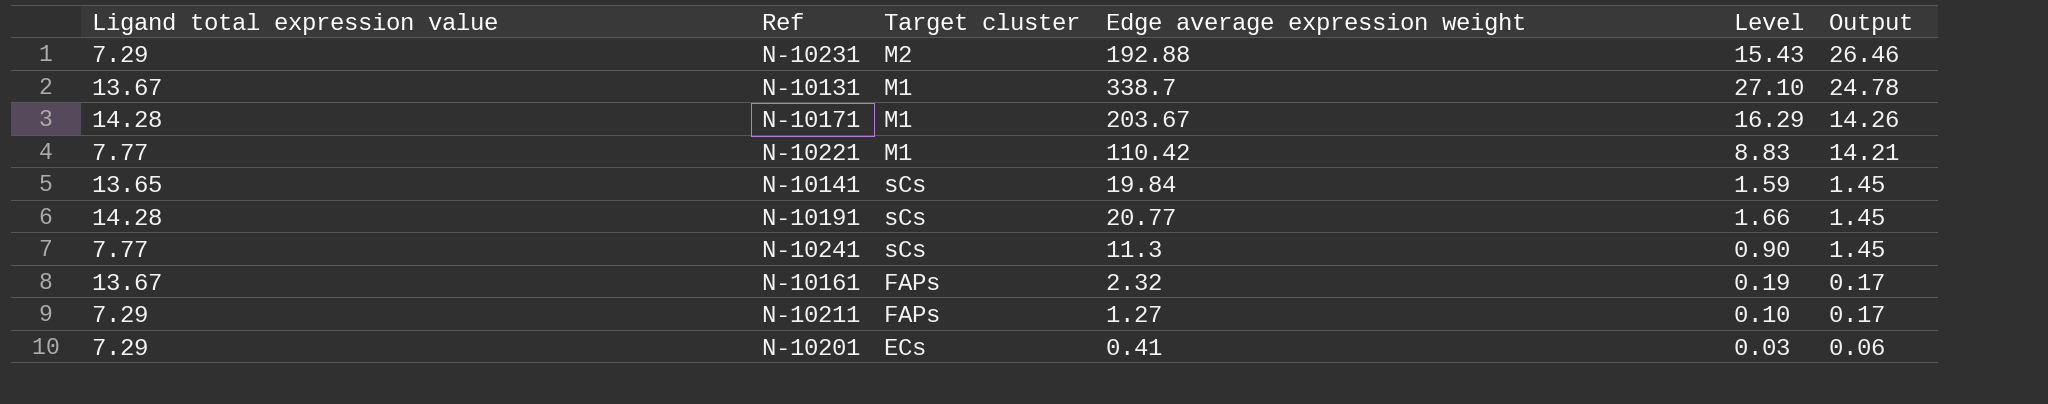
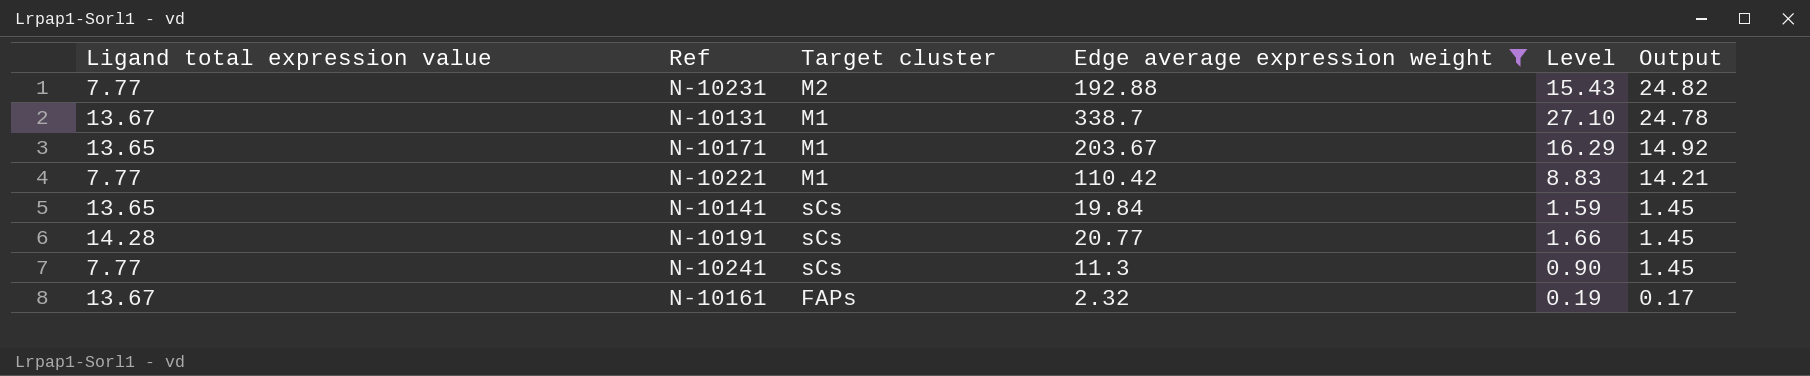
filter: none -> Edge average expression weight >= 2.32
N-10231 | Ligand total expression value: 7.29 -> 7.77
N-10231 | Output: 26.46 -> 24.82
N-10171 | Ligand total expression value: 14.28 -> 13.65
N-10171 | Output: 14.26 -> 14.92

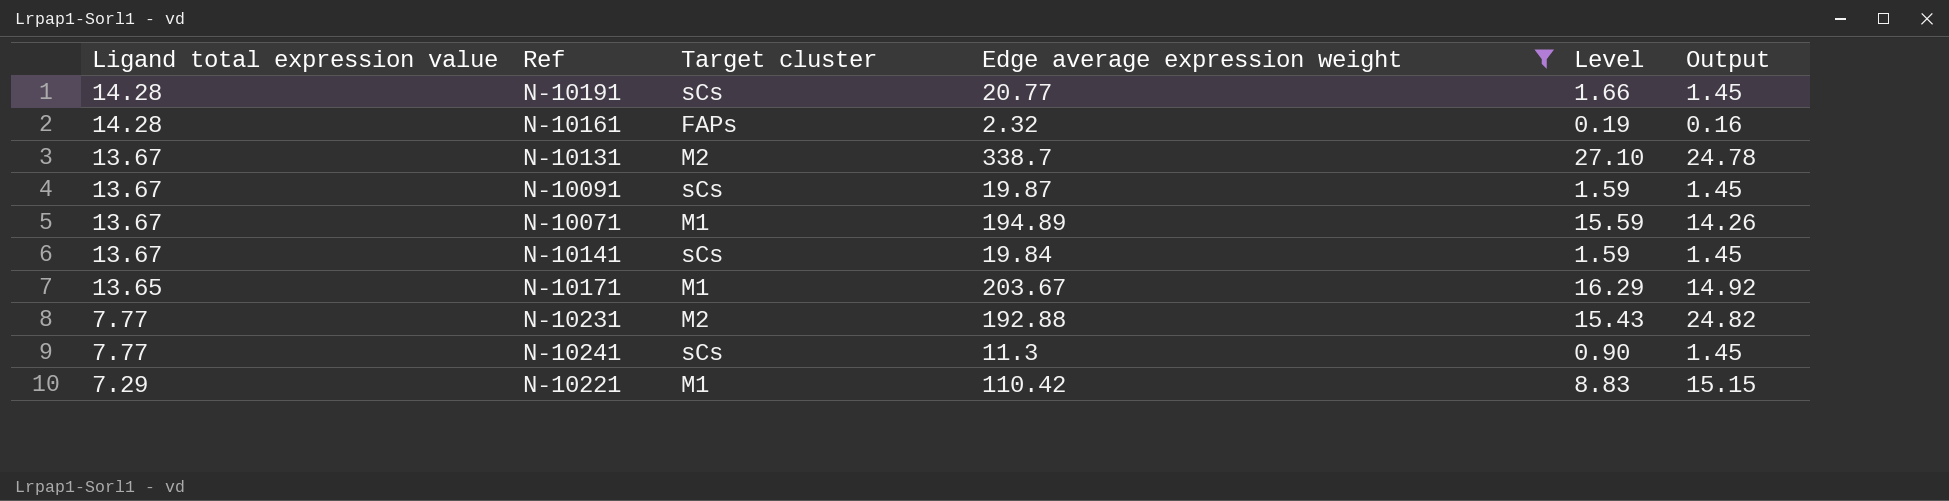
row order: Output descending -> Ligand total expression value descending
N-10161 | Ligand total expression value: 13.67 -> 14.28
N-10161 | Output: 0.17 -> 0.16
N-10131 | Target cluster: M1 -> M2
row N-10091: none -> 13.67 | sCs | 19.87 | 1.59 | 1.45
row N-10071: none -> 13.67 | M1 | 194.89 | 15.59 | 14.26
N-10141 | Ligand total expression value: 13.65 -> 13.67
N-10221 | Ligand total expression value: 7.77 -> 7.29
N-10221 | Output: 14.21 -> 15.15

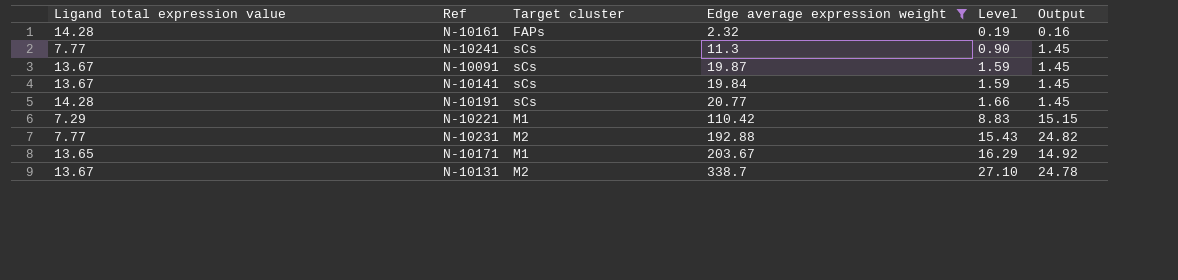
row order: Ligand total expression value descending -> Level ascending
row N-10071: 13.67 | M1 | 194.89 | 15.59 | 14.26 -> none

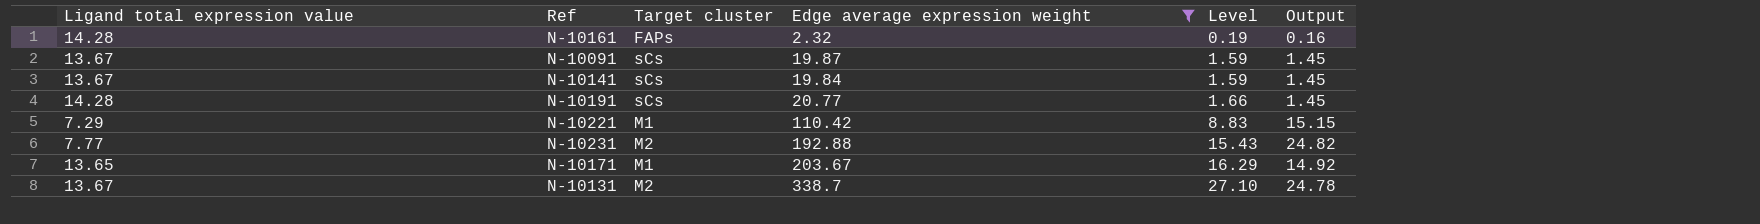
row N-10241: 7.77 | sCs | 11.3 | 0.90 | 1.45 -> none

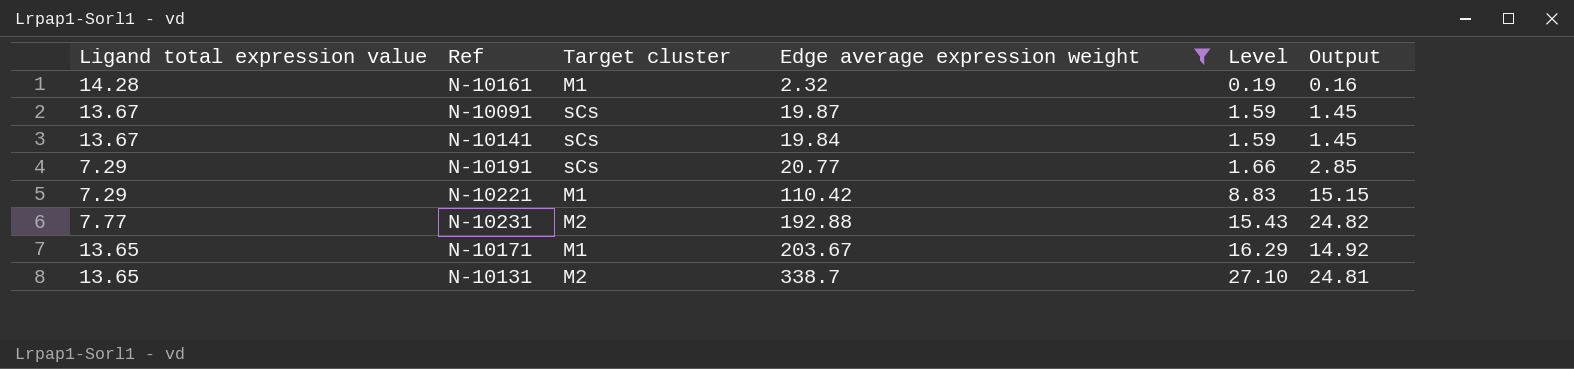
N-10161 | Target cluster: FAPs -> M1
N-10191 | Ligand total expression value: 14.28 -> 7.29
N-10191 | Output: 1.45 -> 2.85
N-10131 | Ligand total expression value: 13.67 -> 13.65
N-10131 | Output: 24.78 -> 24.81

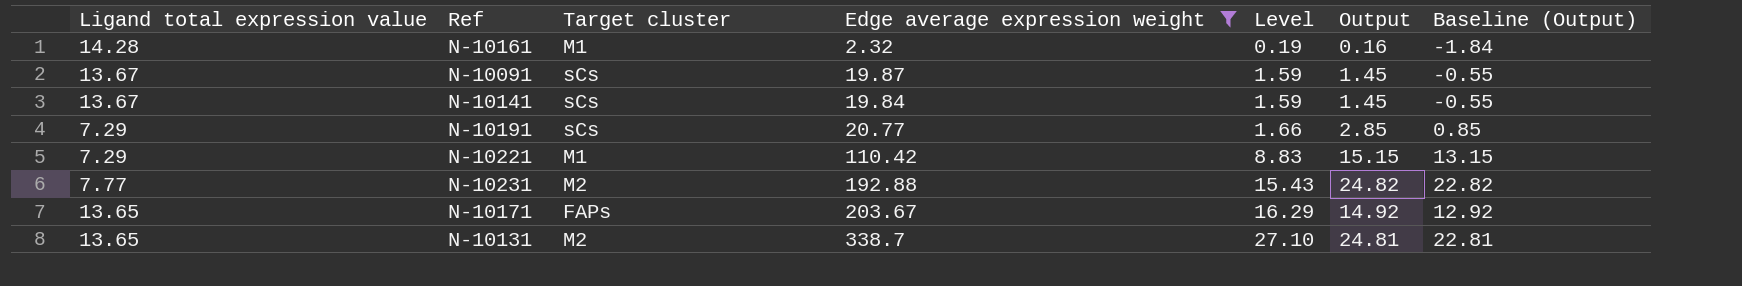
column Baseline (Output) | formula: none -> [Output] - 2
N-10171 | Target cluster: M1 -> FAPs

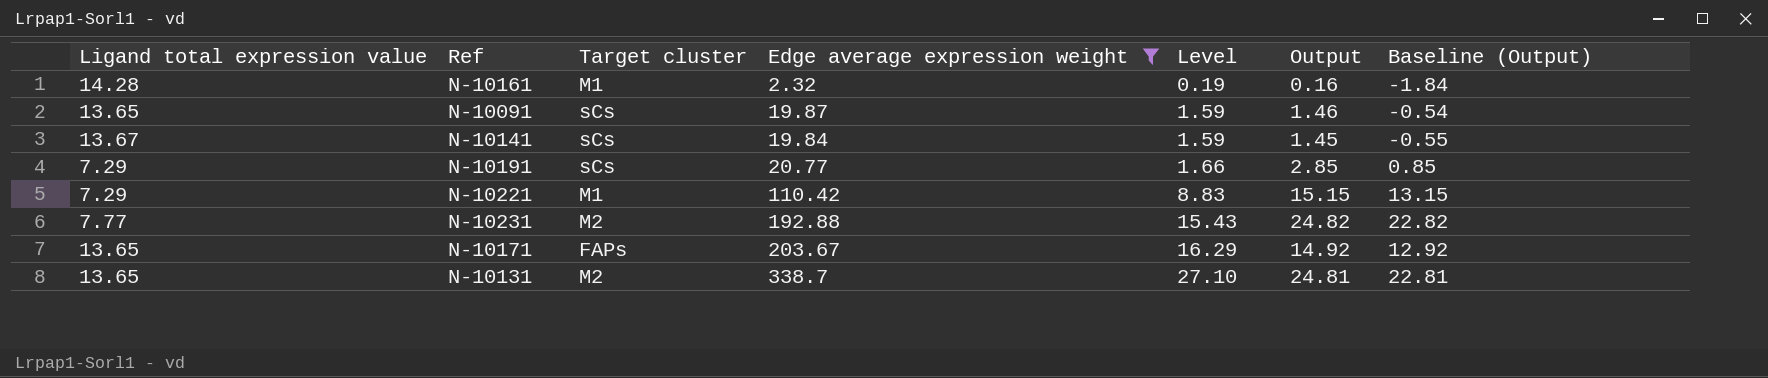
N-10091 | Ligand total expression value: 13.67 -> 13.65
N-10091 | Output: 1.45 -> 1.46
N-10091 | Baseline (Output): -0.55 -> -0.54

